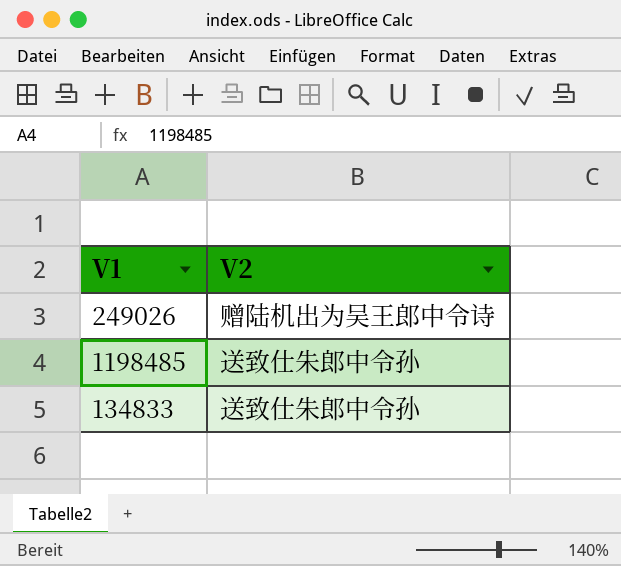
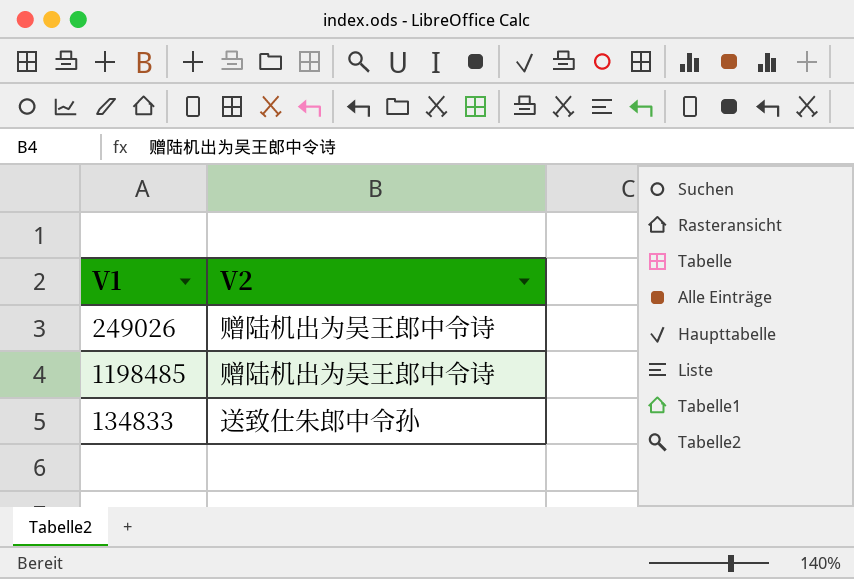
1198485 | V2: 送致仕朱郎中令孙 -> 赠陆机出为吴王郎中令诗

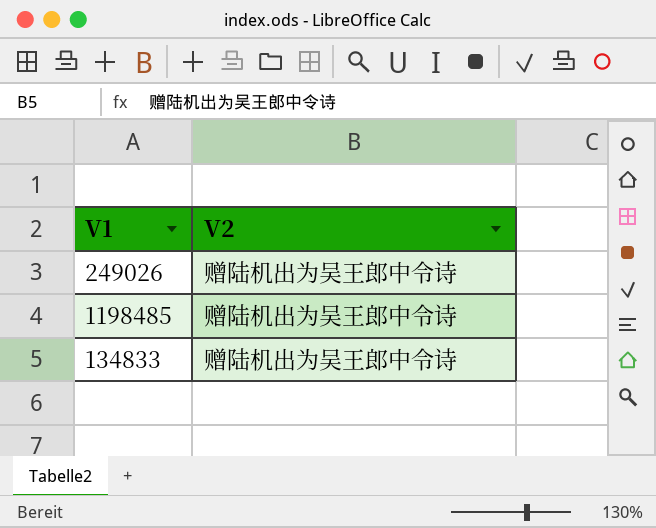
134833 | V2: 送致仕朱郎中令孙 -> 赠陆机出为吴王郎中令诗

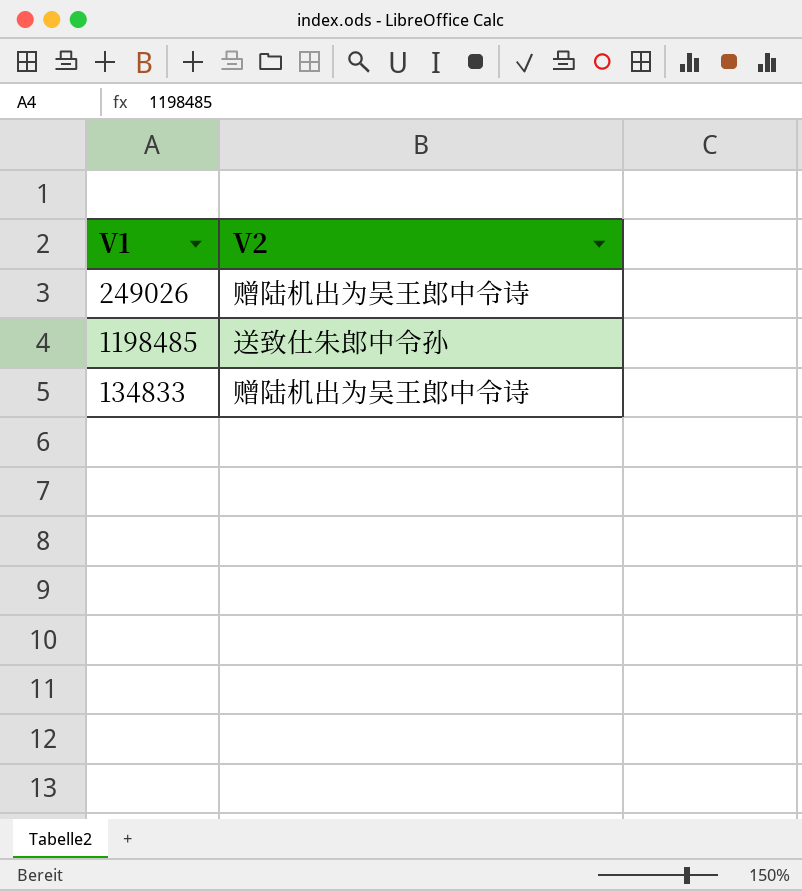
1198485 | V2: 赠陆机出为吴王郎中令诗 -> 送致仕朱郎中令孙

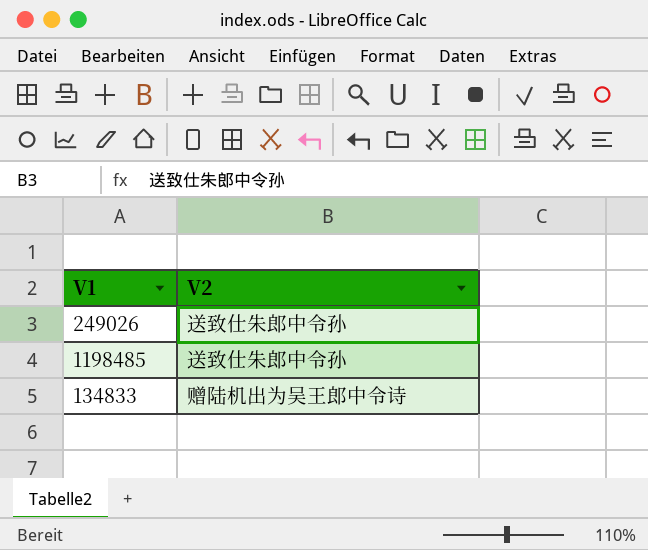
249026 | V2: 赠陆机出为吴王郎中令诗 -> 送致仕朱郎中令孙

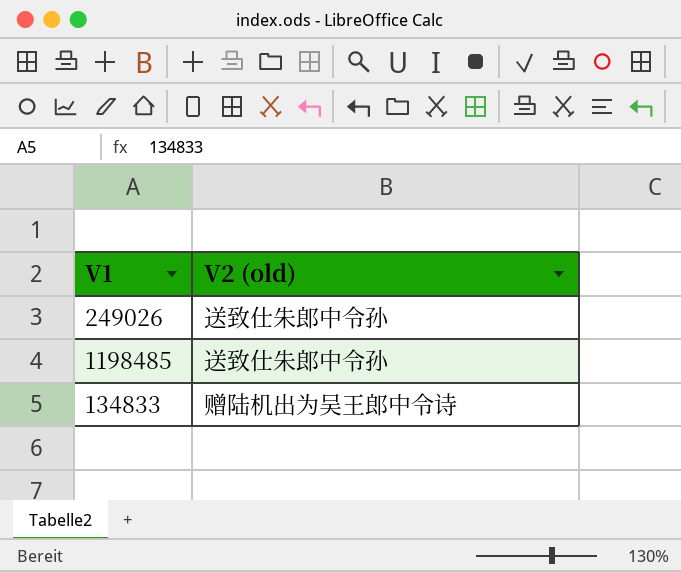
column name: V2 -> V2 (old)

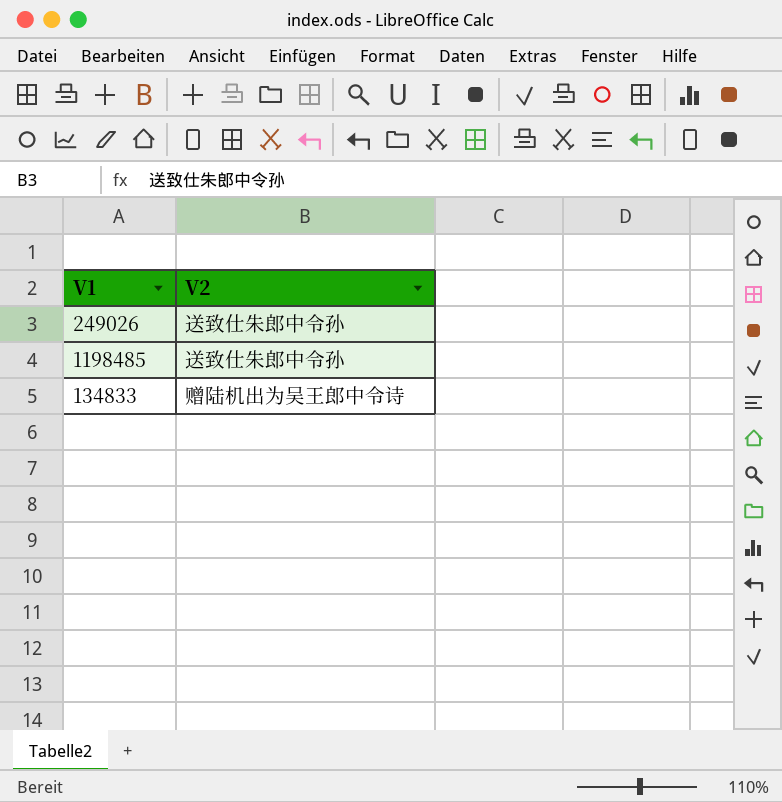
column name: V2 (old) -> V2

